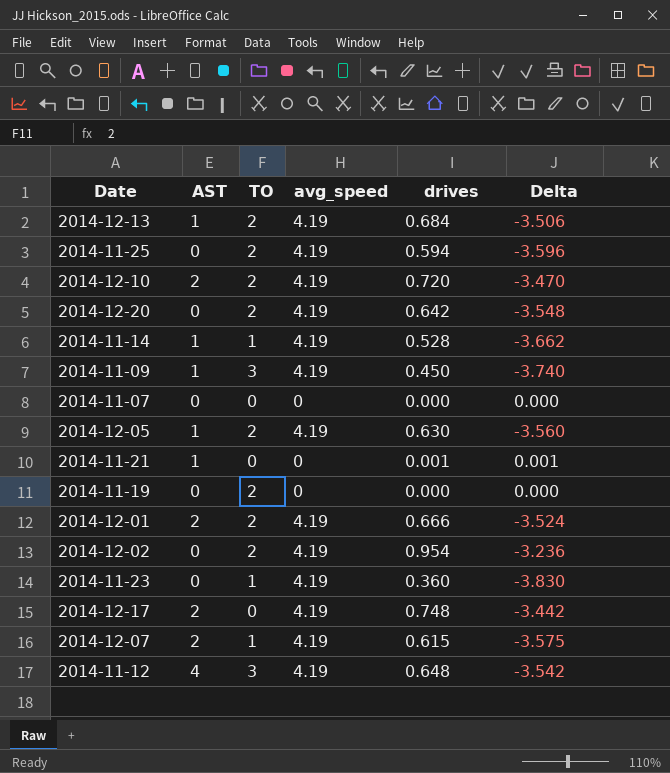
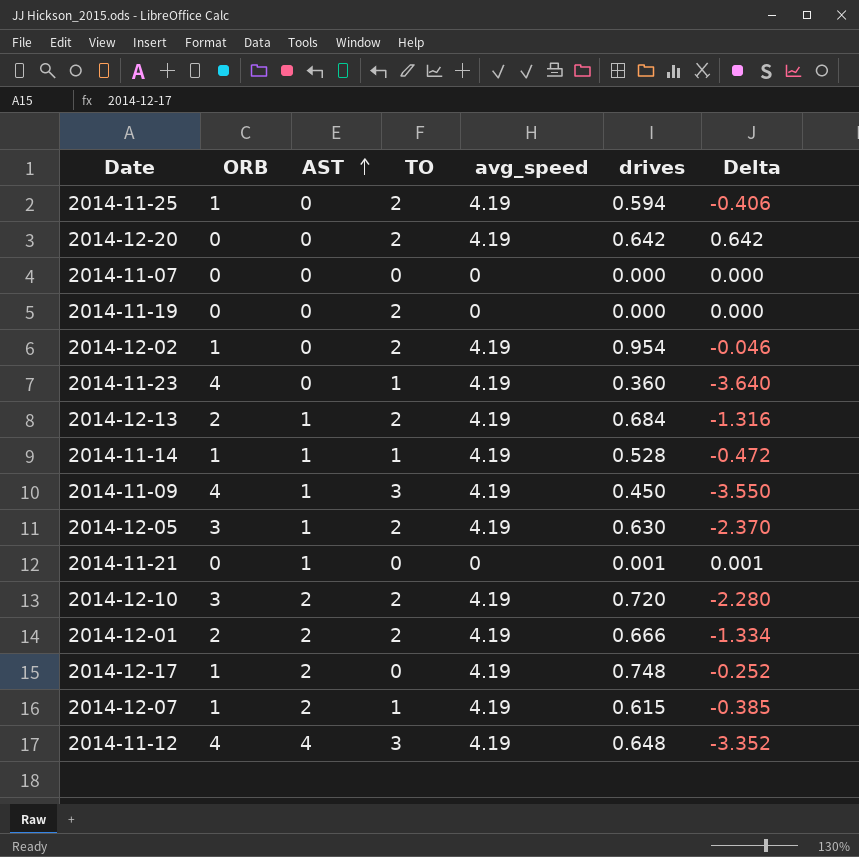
row order: none -> AST ascending
column ORB | position: none -> 2
column Delta | formula: [drives] - [avg_speed] -> [drives] - [ORB]

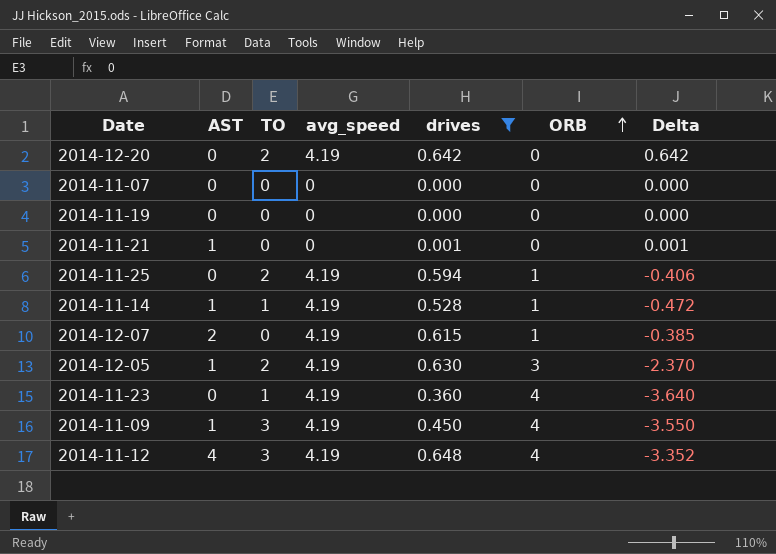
filter: none -> drives <= 0.648
row order: AST ascending -> ORB ascending
column ORB | position: 2 -> 6
2014-11-19 | TO: 2 -> 0
2014-12-07 | TO: 1 -> 0

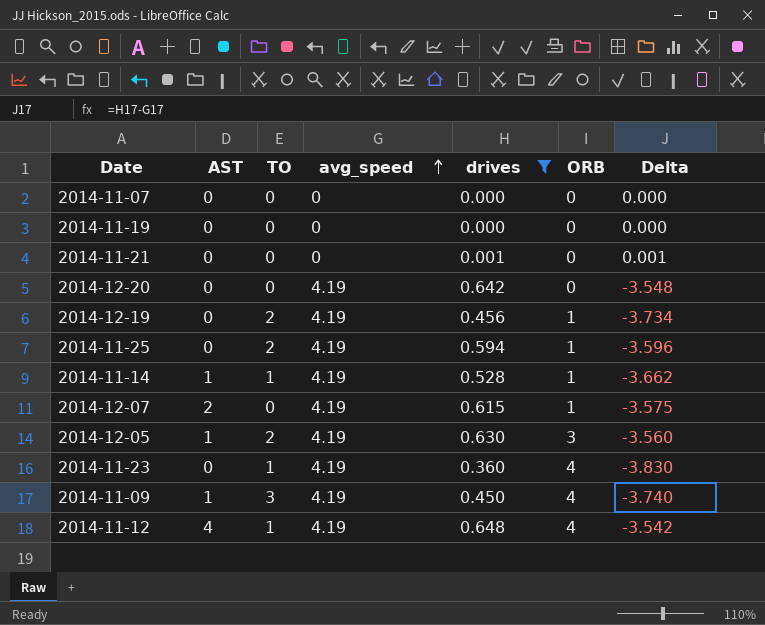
row order: ORB ascending -> avg_speed ascending
column Delta | formula: [drives] - [ORB] -> [drives] - [avg_speed]
2014-11-21 | AST: 1 -> 0
2014-12-20 | TO: 2 -> 0
row 2014-12-19: none -> 0 | 2 | 4.19 | 0.456 | 1 | -3.734
2014-11-12 | TO: 3 -> 1

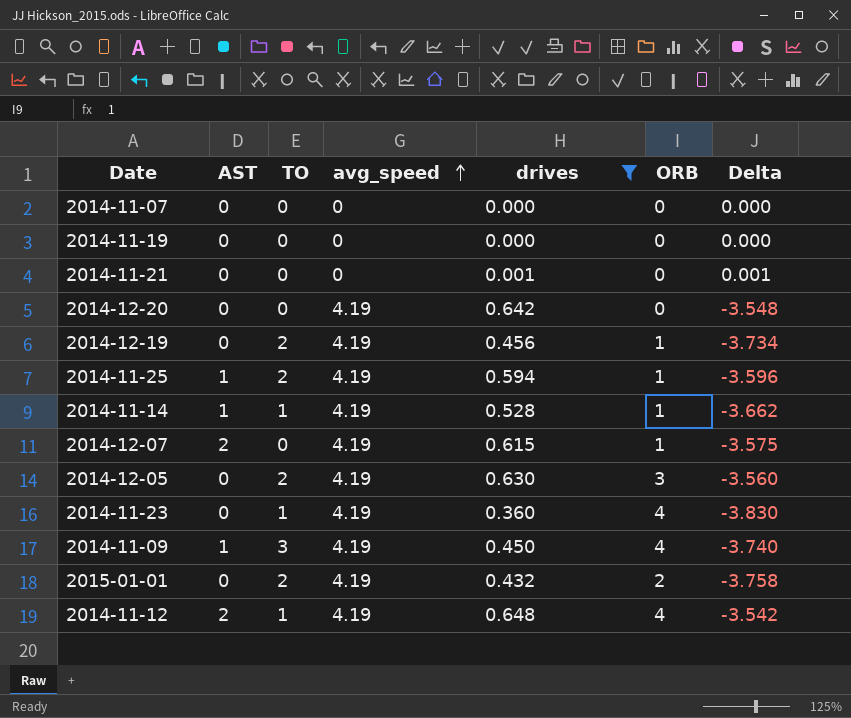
2014-11-25 | AST: 0 -> 1
2014-12-05 | AST: 1 -> 0
row 2015-01-01: none -> 0 | 2 | 4.19 | 0.432 | 2 | -3.758
2014-11-12 | AST: 4 -> 2

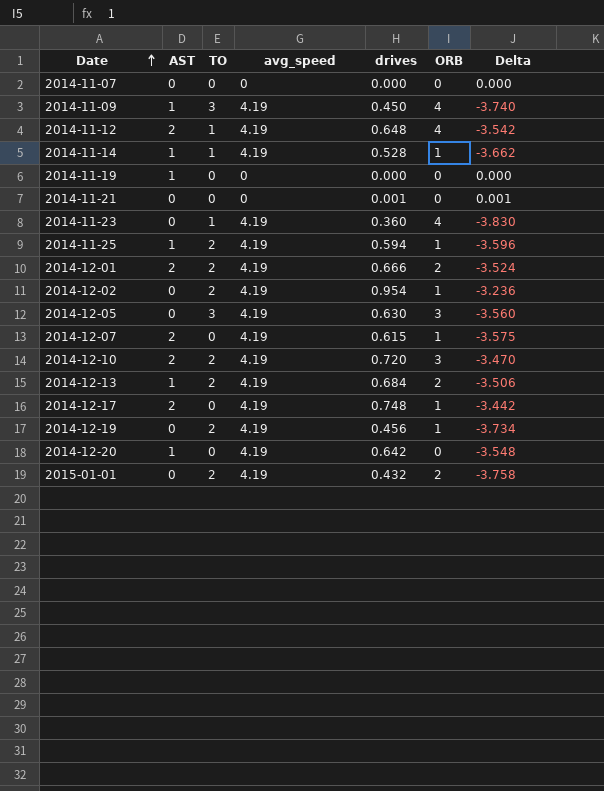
filter: drives <= 0.648 -> none
row order: avg_speed ascending -> Date ascending
2014-11-19 | AST: 0 -> 1
2014-12-05 | TO: 2 -> 3
2014-12-20 | AST: 0 -> 1

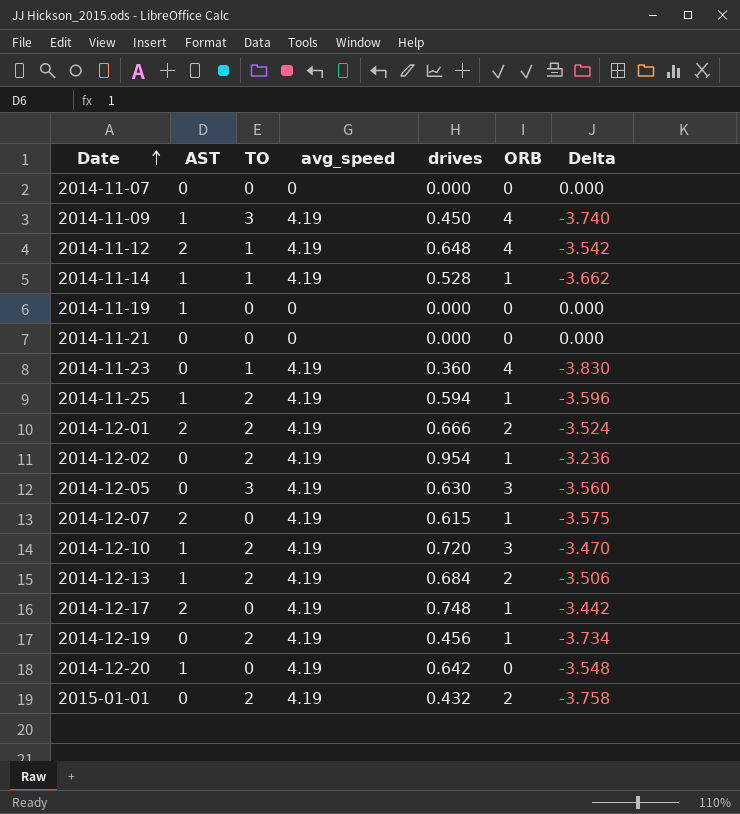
2014-11-21 | drives: 0.001 -> 0.000
2014-11-21 | Delta: 0.001 -> 0.000
2014-12-10 | AST: 2 -> 1

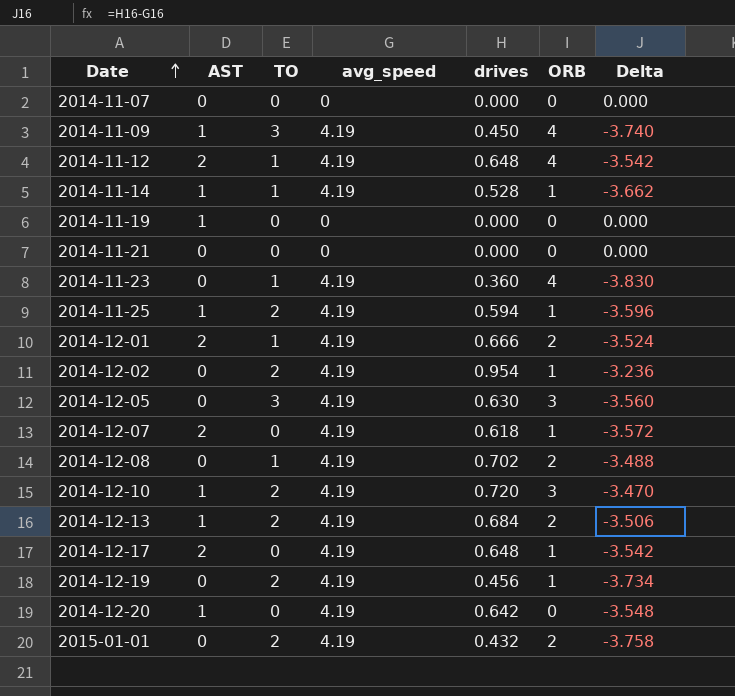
2014-12-01 | TO: 2 -> 1
2014-12-07 | drives: 0.615 -> 0.618
2014-12-07 | Delta: -3.575 -> -3.572
row 2014-12-08: none -> 0 | 1 | 4.19 | 0.702 | 2 | -3.488
2014-12-17 | drives: 0.748 -> 0.648
2014-12-17 | Delta: -3.442 -> -3.542

